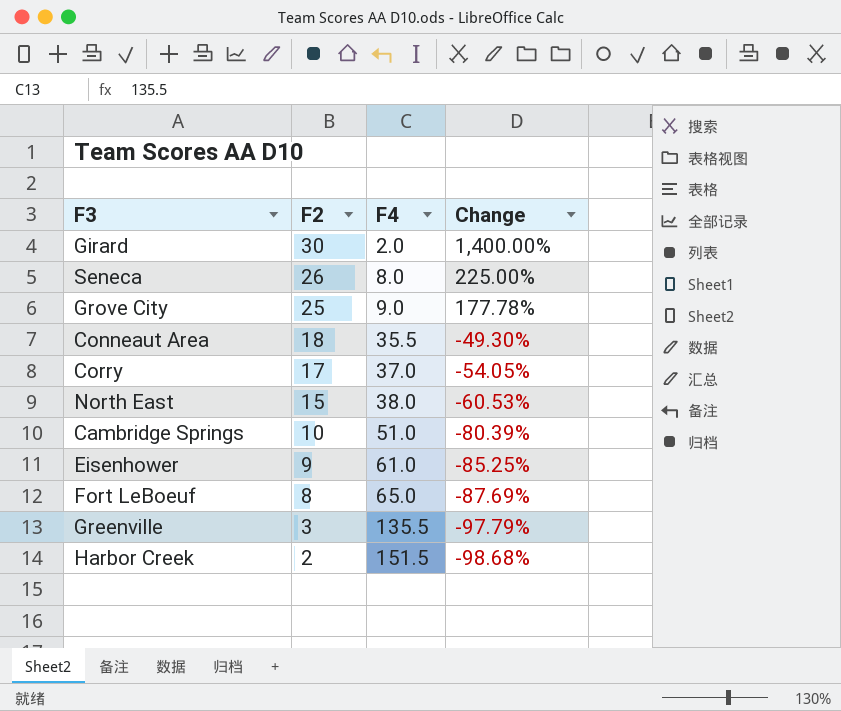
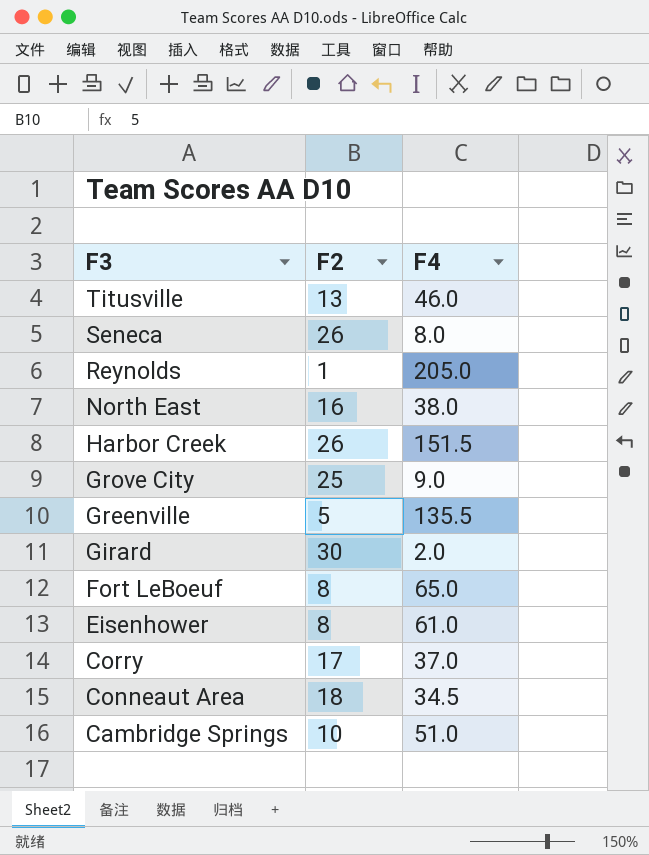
row order: F2 descending -> F3 descending
column Change | formula: ([F2] - [F4]) / [F4] -> none
row Titusville: none -> 13 | 46.0
row Reynolds: none -> 1 | 205.0
North East | F2: 15 -> 16
Harbor Creek | F2: 2 -> 26
Greenville | F2: 3 -> 5
Eisenhower | F2: 9 -> 8
Conneaut Area | F4: 35.5 -> 34.5

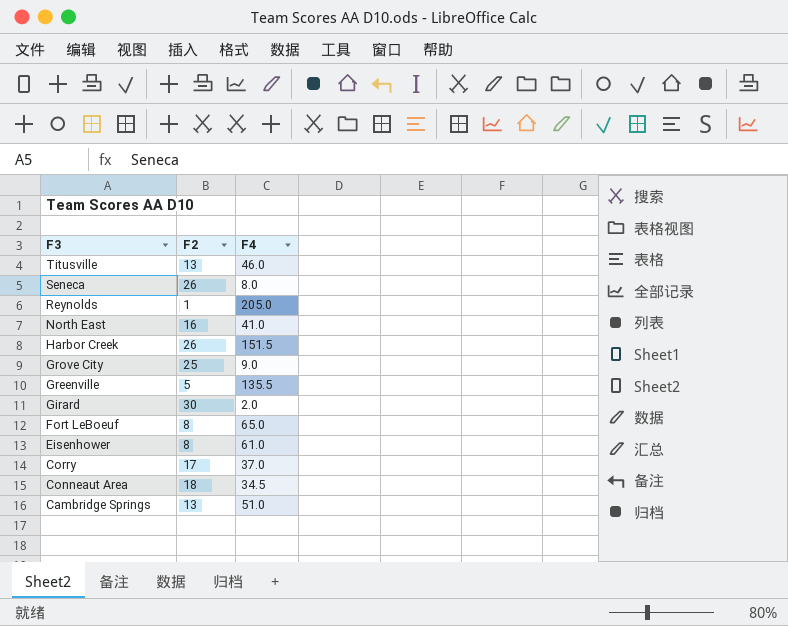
North East | F4: 38.0 -> 41.0
Cambridge Springs | F2: 10 -> 13

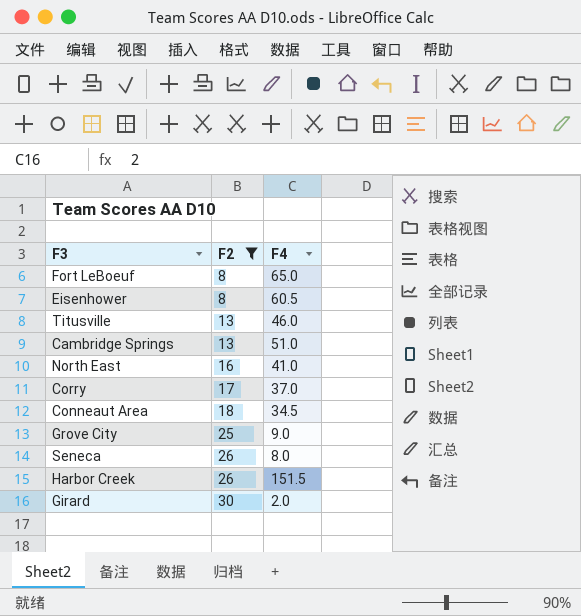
filter: none -> F2 >= 8
row order: F3 descending -> F2 ascending
Eisenhower | F4: 61.0 -> 60.5

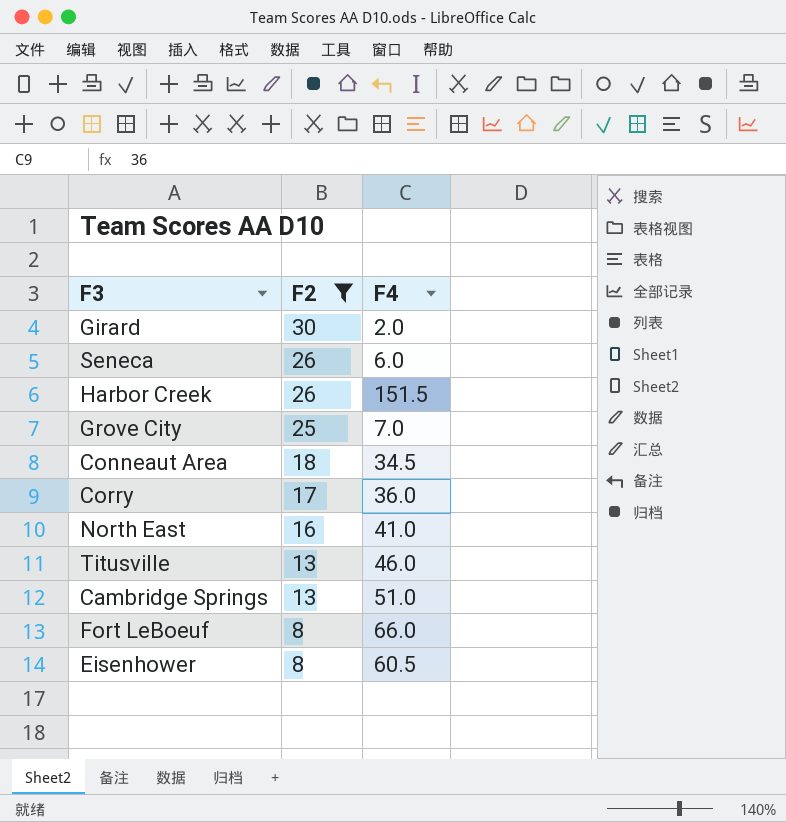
row order: F2 ascending -> F2 descending
Seneca | F4: 8.0 -> 6.0
Grove City | F4: 9.0 -> 7.0
Corry | F4: 37.0 -> 36.0
Fort LeBoeuf | F4: 65.0 -> 66.0

